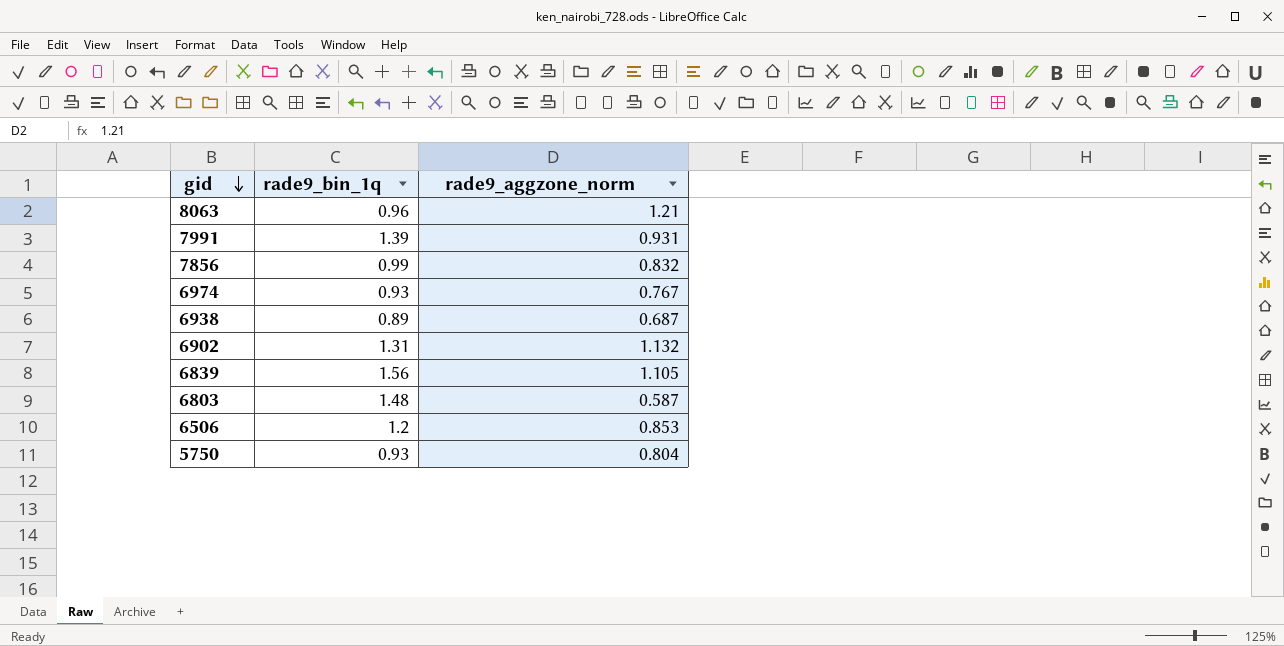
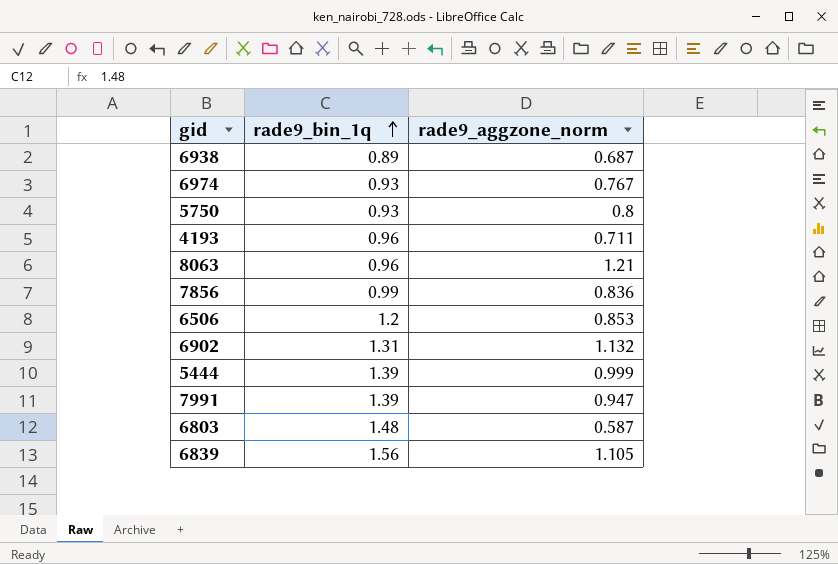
row order: gid descending -> rade9_bin_1q ascending
5750 | rade9_aggzone_norm: 0.804 -> 0.8
row 4193: none -> 0.96 | 0.711
7856 | rade9_aggzone_norm: 0.832 -> 0.836
row 5444: none -> 1.39 | 0.999
7991 | rade9_aggzone_norm: 0.931 -> 0.947

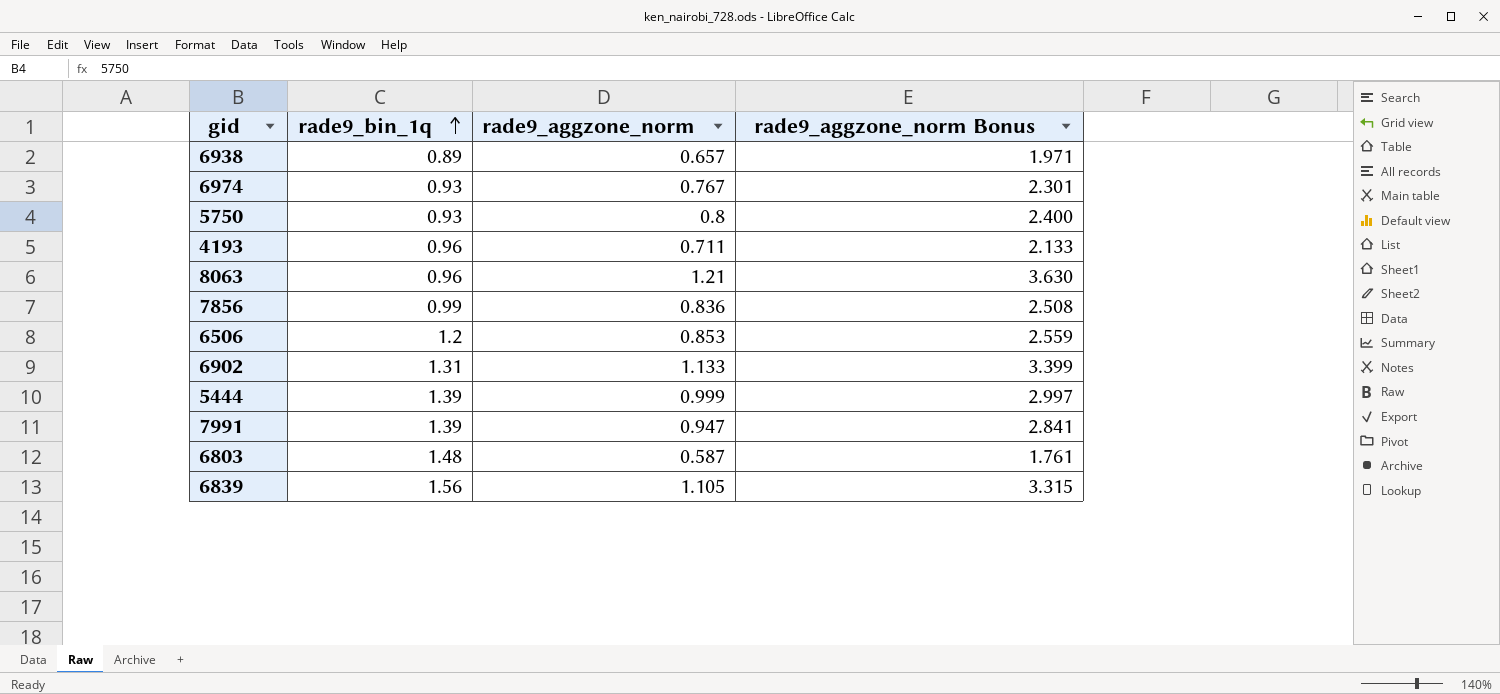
column rade9_aggzone_norm Bonus | formula: none -> [rade9_aggzone_norm] * 3
6938 | rade9_aggzone_norm: 0.687 -> 0.657
6902 | rade9_aggzone_norm: 1.132 -> 1.133

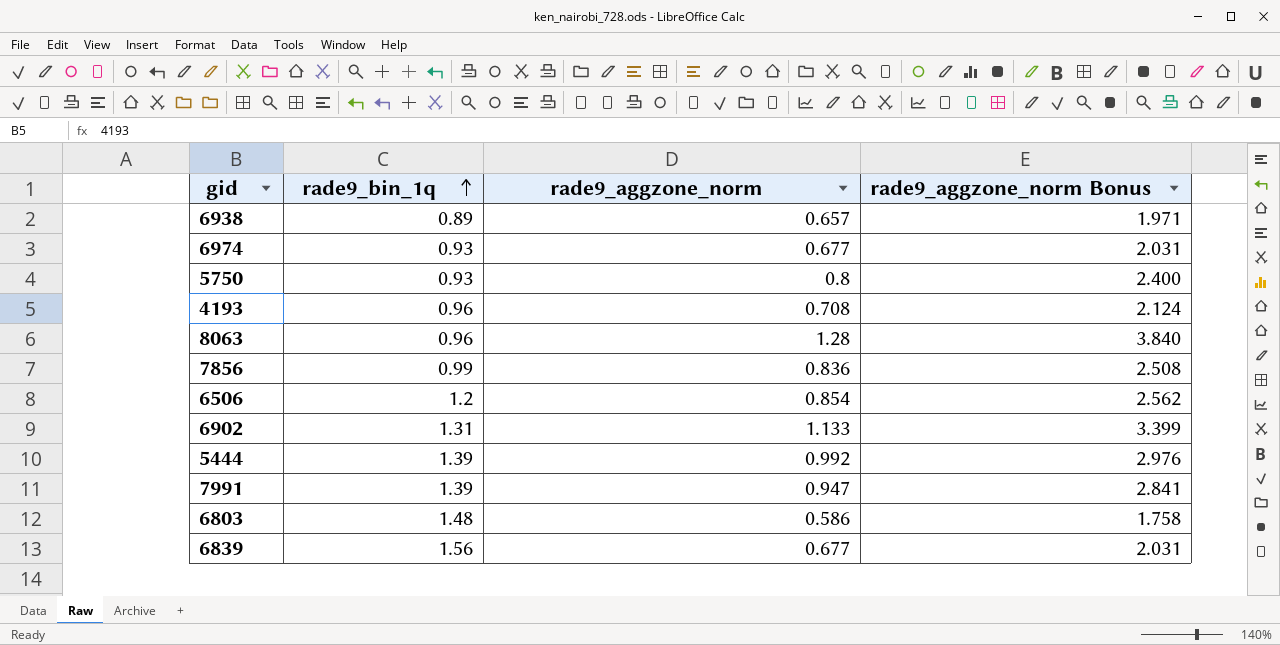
6974 | rade9_aggzone_norm: 0.767 -> 0.677
6974 | rade9_aggzone_norm Bonus: 2.301 -> 2.031
4193 | rade9_aggzone_norm: 0.711 -> 0.708
4193 | rade9_aggzone_norm Bonus: 2.133 -> 2.124
8063 | rade9_aggzone_norm: 1.21 -> 1.28
8063 | rade9_aggzone_norm Bonus: 3.630 -> 3.840
6506 | rade9_aggzone_norm: 0.853 -> 0.854
6506 | rade9_aggzone_norm Bonus: 2.559 -> 2.562
5444 | rade9_aggzone_norm: 0.999 -> 0.992
5444 | rade9_aggzone_norm Bonus: 2.997 -> 2.976
6803 | rade9_aggzone_norm: 0.587 -> 0.586
6803 | rade9_aggzone_norm Bonus: 1.761 -> 1.758
6839 | rade9_aggzone_norm: 1.105 -> 0.677
6839 | rade9_aggzone_norm Bonus: 3.315 -> 2.031

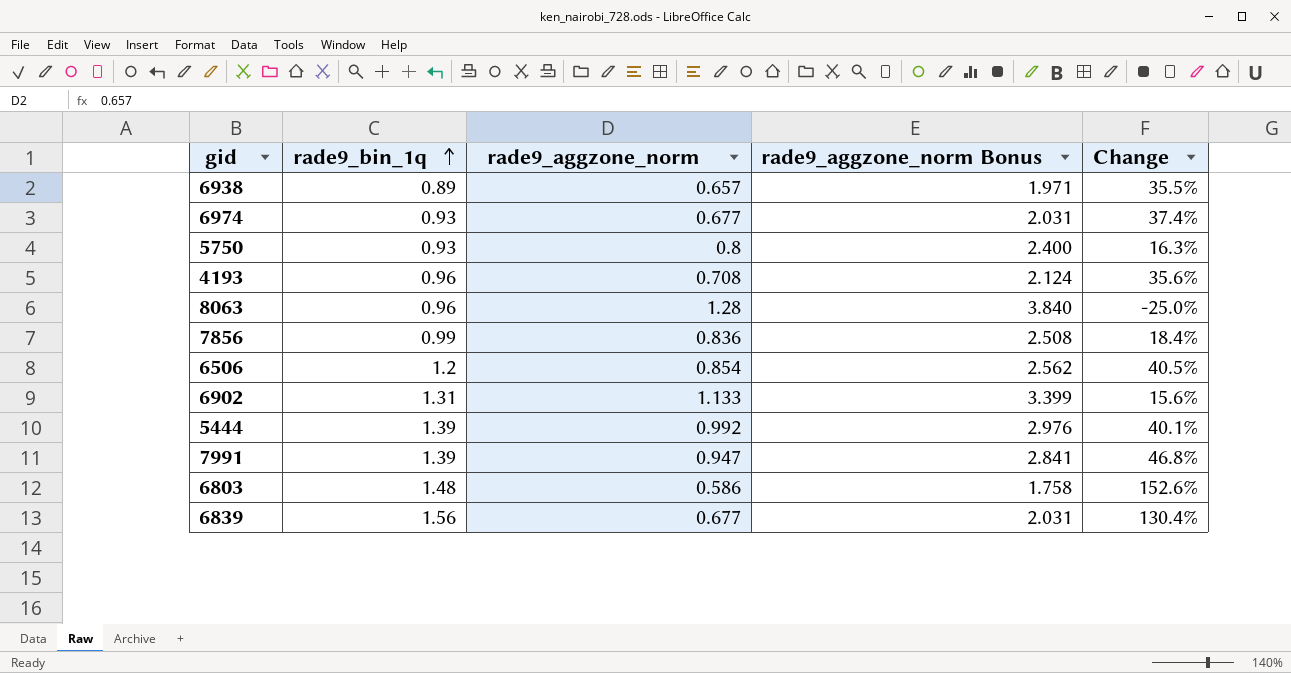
column Change | formula: none -> ([rade9_bin_1q] - [rade9_aggzone_norm]) / [rade9_aggzone_norm]

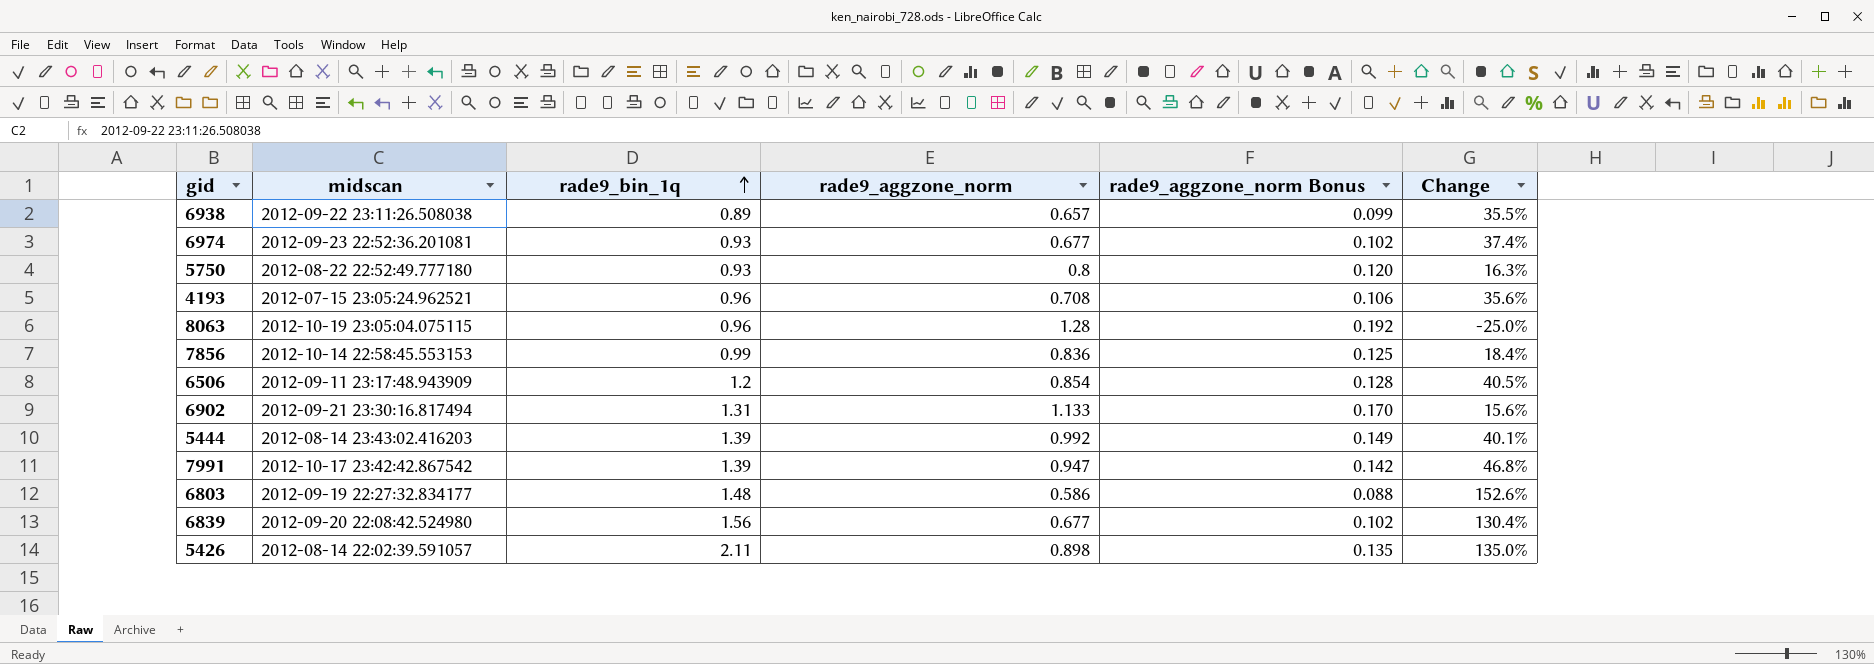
column midscan | position: none -> 2
column rade9_aggzone_norm Bonus | formula: [rade9_aggzone_norm] * 3 -> [rade9_aggzone_norm] * 0.15
row 5426: none -> 2012-08-14 22:02:39.591057 | 2.11 | 0.898 | 0.135 | 135.0%

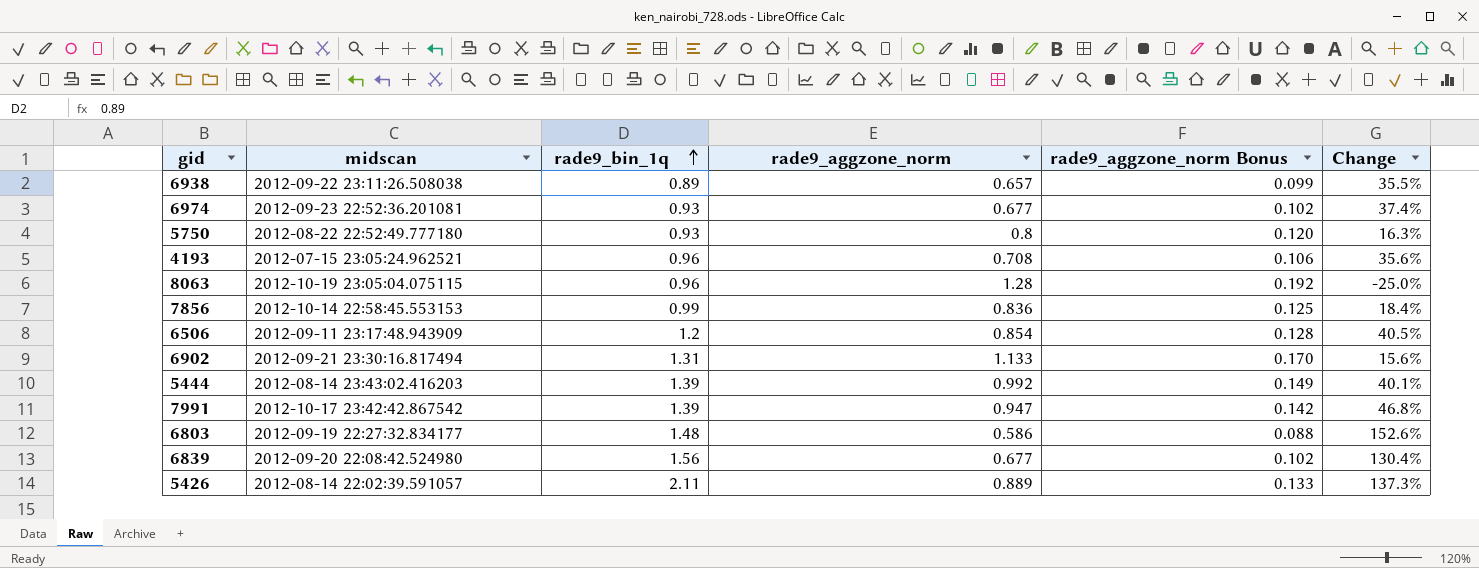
5426 | rade9_aggzone_norm: 0.898 -> 0.889
5426 | rade9_aggzone_norm Bonus: 0.135 -> 0.133
5426 | Change: 135.0% -> 137.3%

